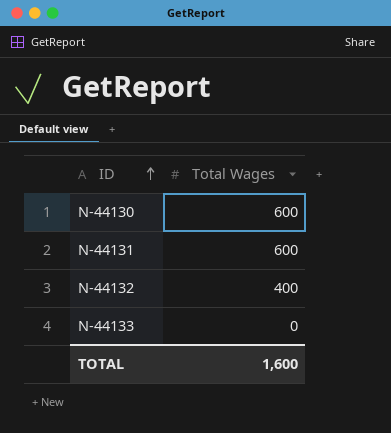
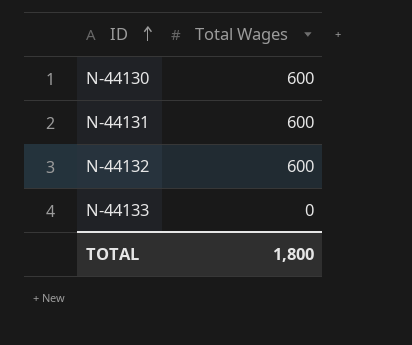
N-44132 | Total Wages: 400 -> 600
TOTAL | Total Wages: 1,600 -> 1,800

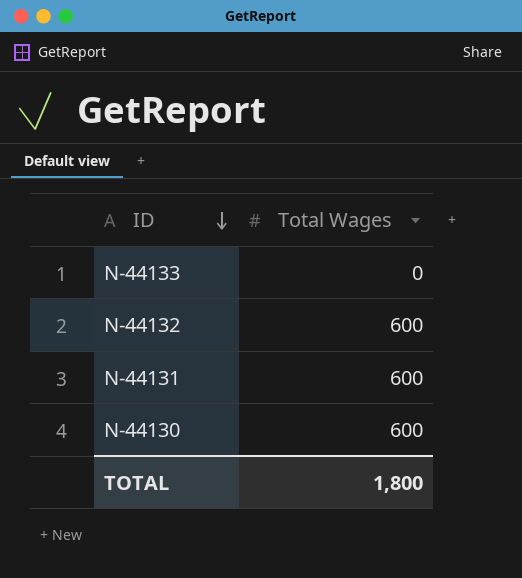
row order: ID ascending -> ID descending

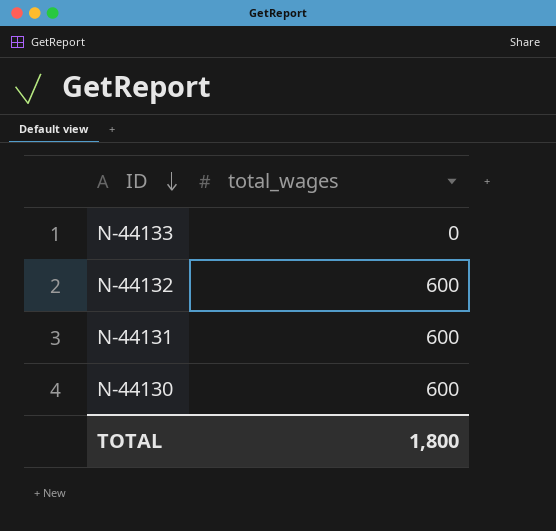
column name: Total Wages -> total_wages

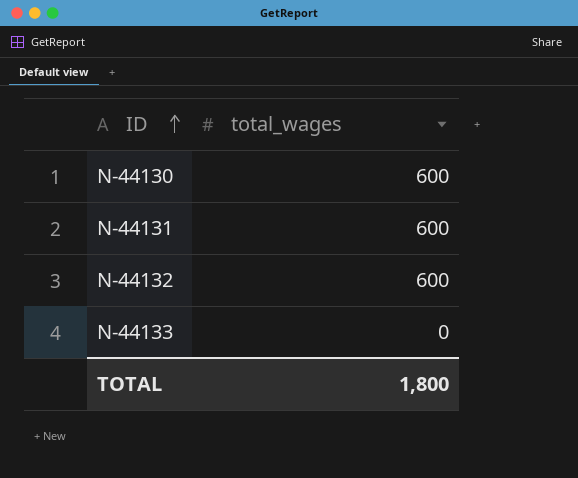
row order: ID descending -> ID ascending

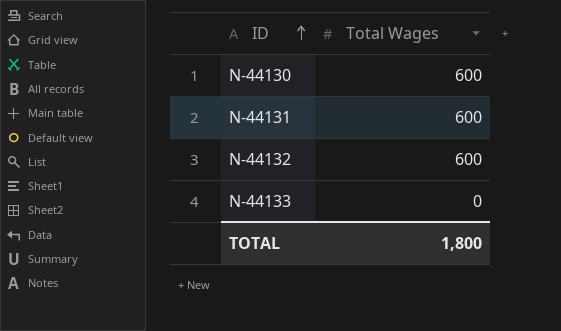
column name: total_wages -> Total Wages

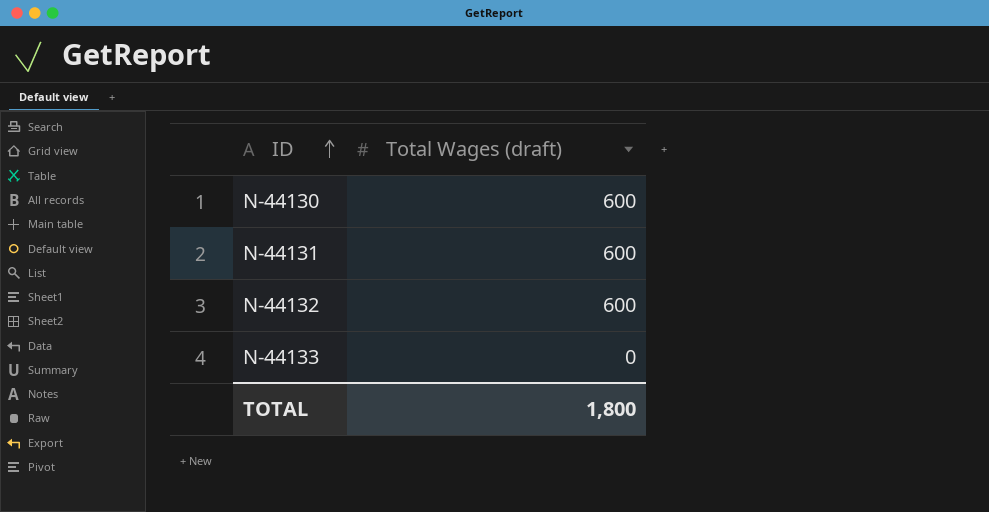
column name: Total Wages -> Total Wages (draft)

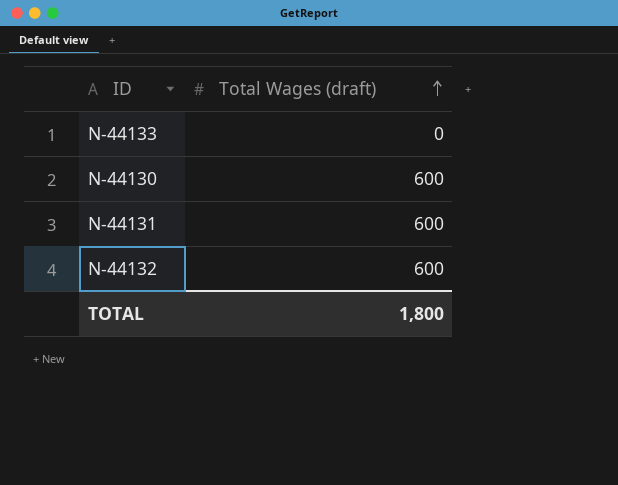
row order: ID ascending -> Total Wages (draft) ascending

